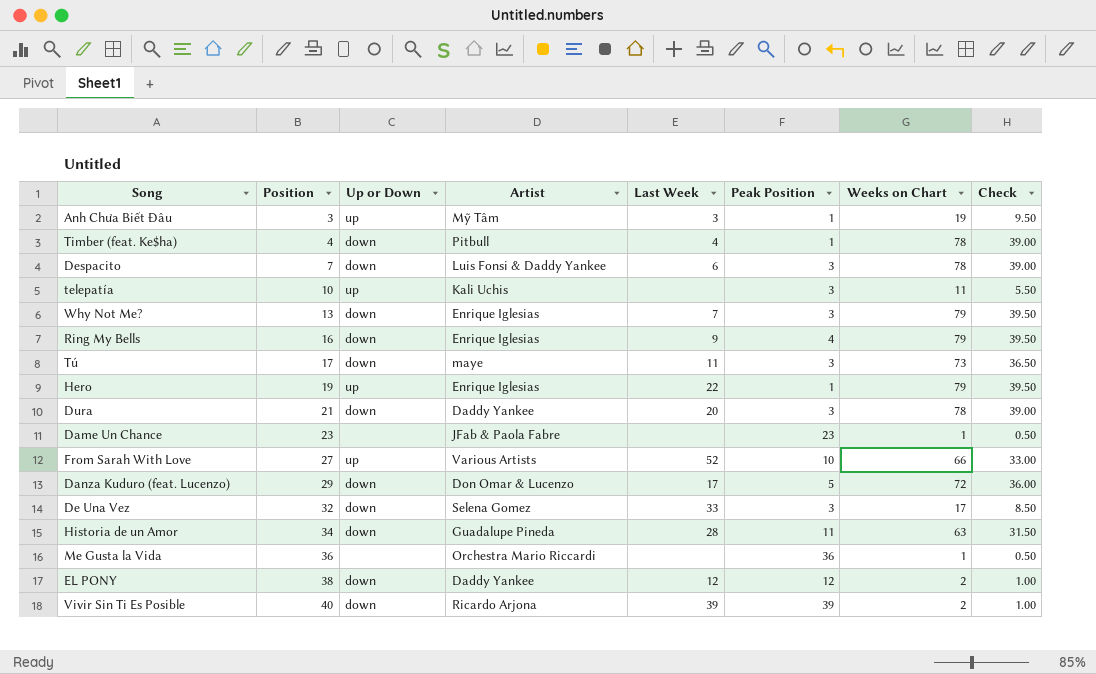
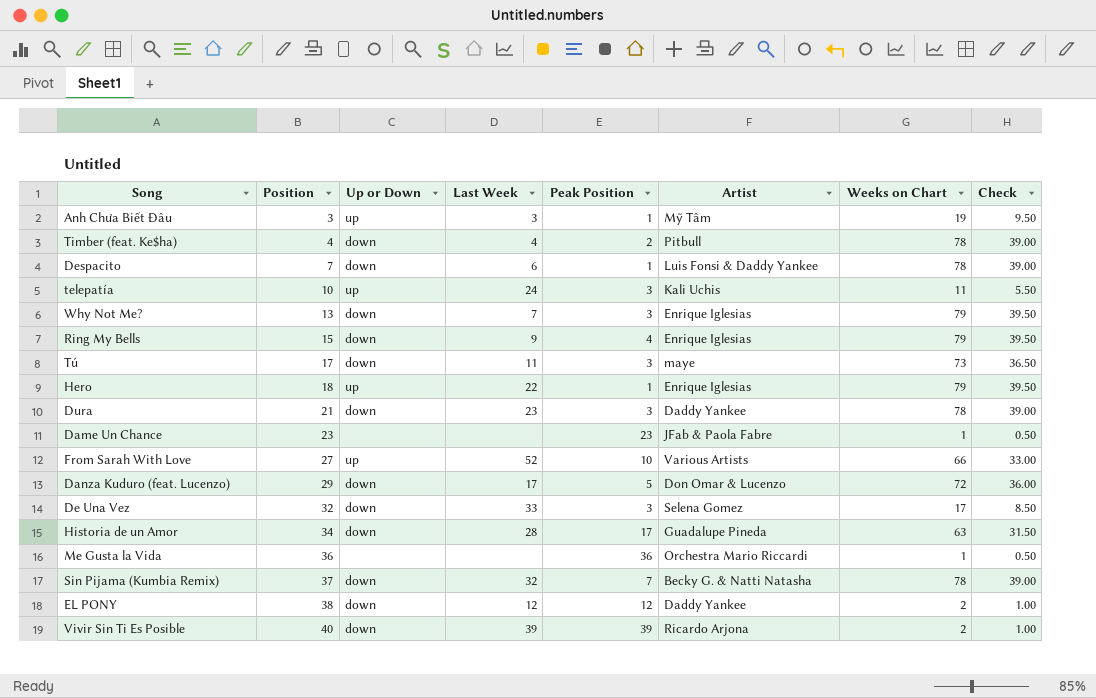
column Artist | position: 4 -> 6
Timber (feat. Ke$ha) | Peak Position: 1 -> 2
Despacito | Peak Position: 3 -> 1
telepatía | Last Week: none -> 24
Ring My Bells | Position: 16 -> 15
Hero | Position: 19 -> 18
Dura | Last Week: 20 -> 23
Historia de un Amor | Peak Position: 11 -> 17
row Sin Pijama (Kumbia Remix): none -> 37 | down | 32 | 7 | Becky G. & Natti Natasha | 78 | 39.00

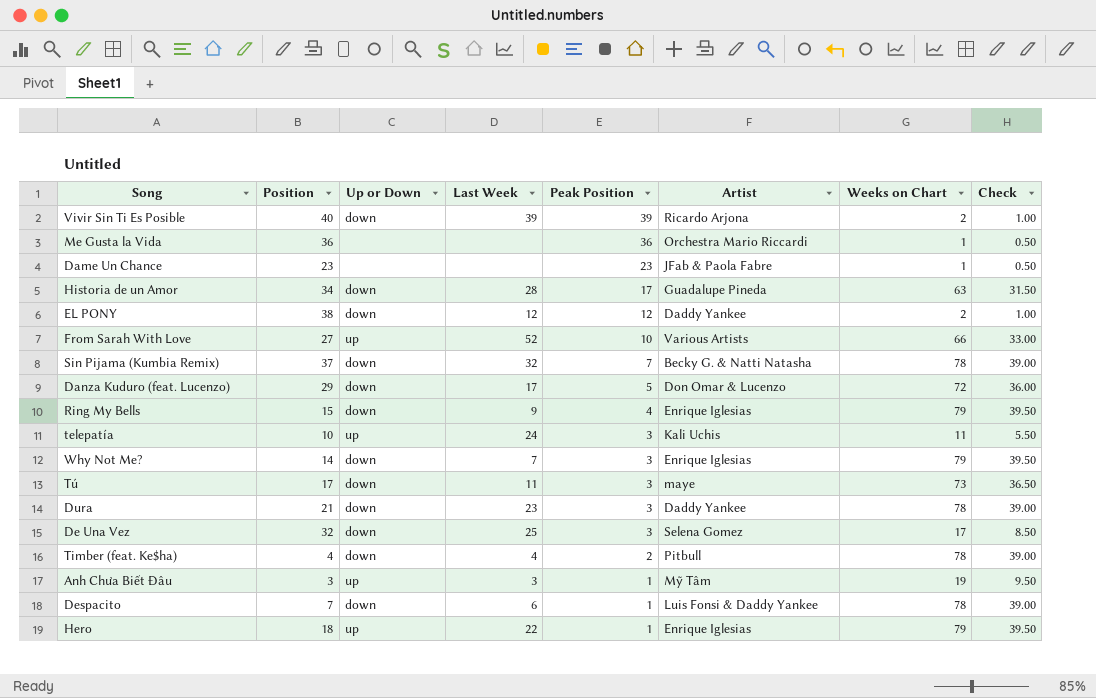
row order: Position ascending -> Peak Position descending
Why Not Me? | Position: 13 -> 14
De Una Vez | Last Week: 33 -> 25

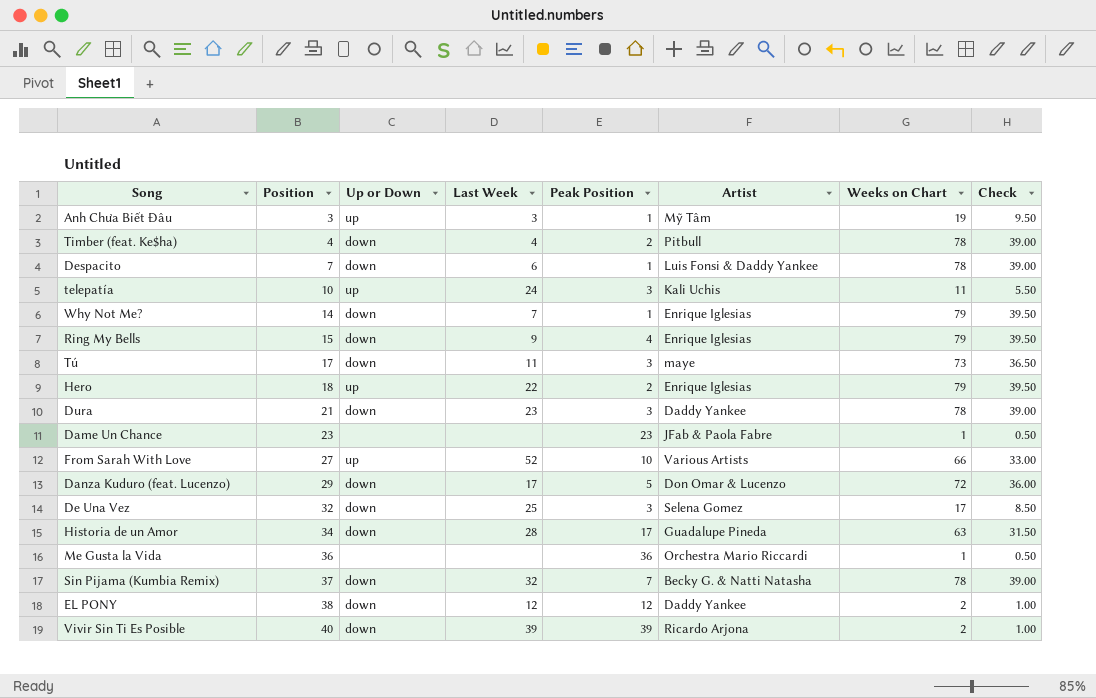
row order: Peak Position descending -> Position ascending
Why Not Me? | Peak Position: 3 -> 1
Hero | Peak Position: 1 -> 2

